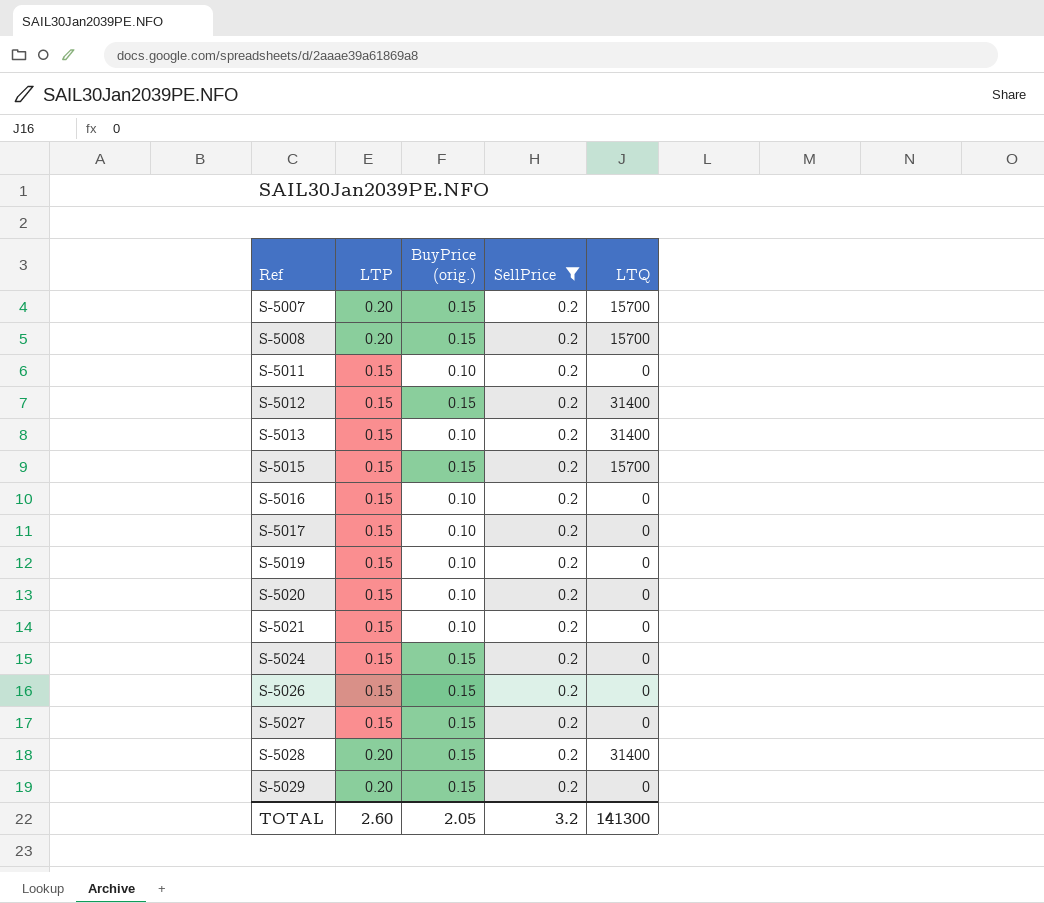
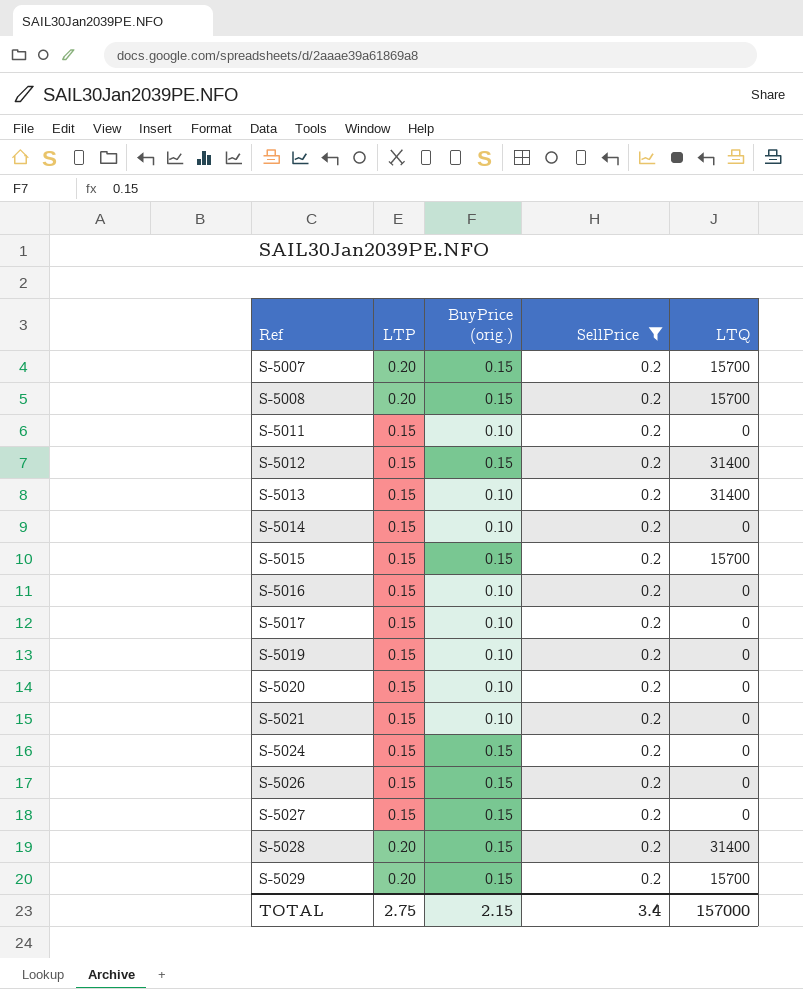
row S-5014: none -> 0.15 | 0.10 | 0.2 | 0
S-5029 | LTQ: 0 -> 15700
TOTAL | LTP: 2.60 -> 2.75
TOTAL | BuyPrice (orig.): 2.05 -> 2.15
TOTAL | SellPrice: 3.2 -> 3.4
TOTAL | LTQ: 141300 -> 157000

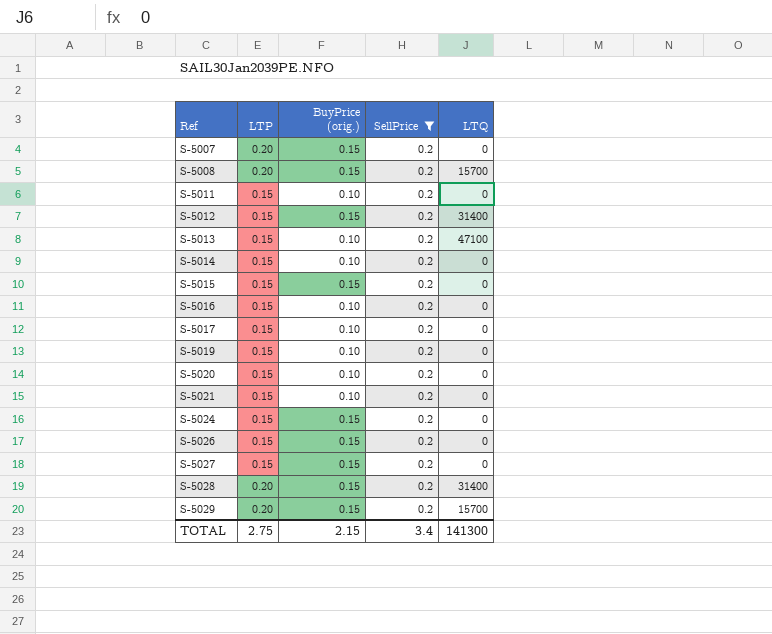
S-5007 | LTQ: 15700 -> 0
S-5013 | LTQ: 31400 -> 47100
S-5015 | LTQ: 15700 -> 0
TOTAL | LTQ: 157000 -> 141300

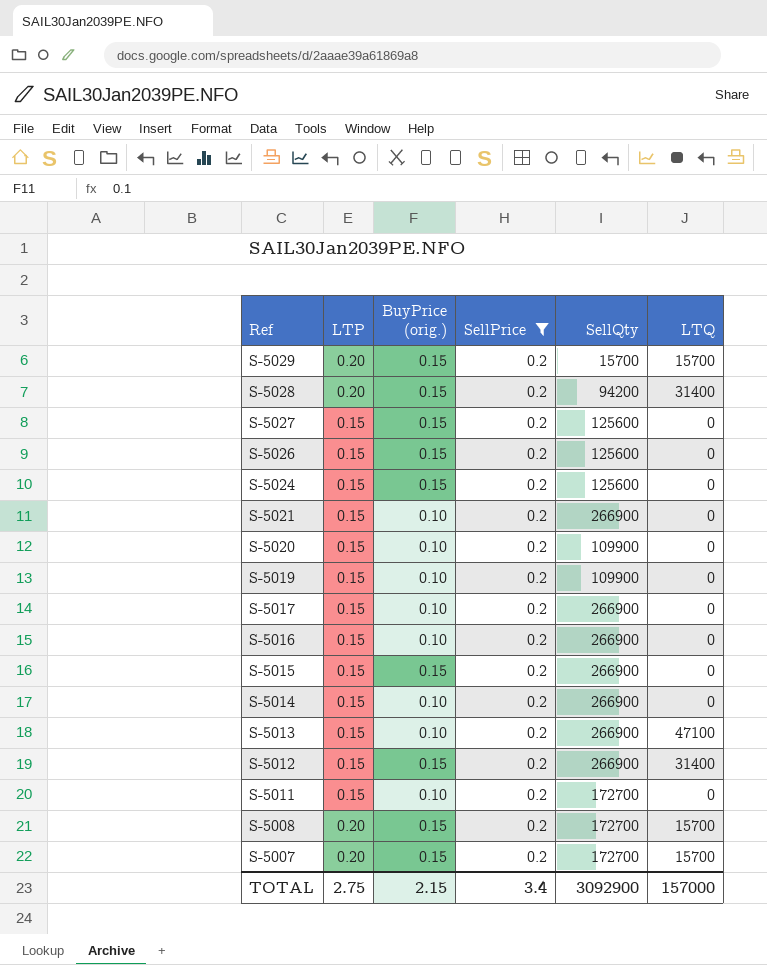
row order: Ref ascending -> Ref descending
column SellQty | position: none -> 5
S-5007 | LTQ: 0 -> 15700
TOTAL | LTQ: 141300 -> 157000

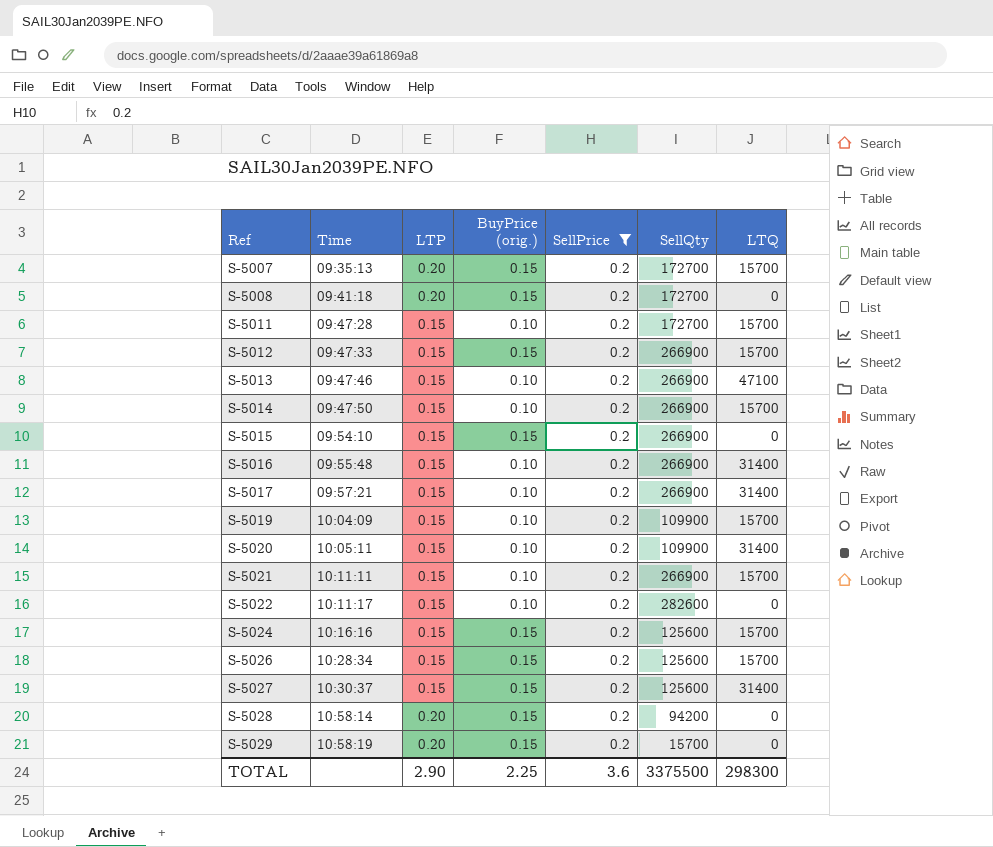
row order: Ref descending -> Ref ascending
column Time | position: none -> 2
S-5008 | LTQ: 15700 -> 0
S-5011 | LTQ: 0 -> 15700
S-5012 | LTQ: 31400 -> 15700
S-5014 | LTQ: 0 -> 15700
S-5016 | LTQ: 0 -> 31400
S-5017 | LTQ: 0 -> 31400
S-5019 | LTQ: 0 -> 15700
S-5020 | LTQ: 0 -> 31400
S-5021 | LTQ: 0 -> 15700
row S-5022: none -> 10:11:17 | 0.15 | 0.10 | 0.2 | 282600 | 0
S-5024 | LTQ: 0 -> 15700
S-5026 | LTQ: 0 -> 15700
S-5027 | LTQ: 0 -> 31400
S-5028 | LTQ: 31400 -> 0
S-5029 | LTQ: 15700 -> 0
TOTAL | LTP: 2.75 -> 2.90
TOTAL | BuyPrice (orig.): 2.15 -> 2.25
TOTAL | SellPrice: 3.4 -> 3.6
TOTAL | SellQty: 3092900 -> 3375500
TOTAL | LTQ: 157000 -> 298300

